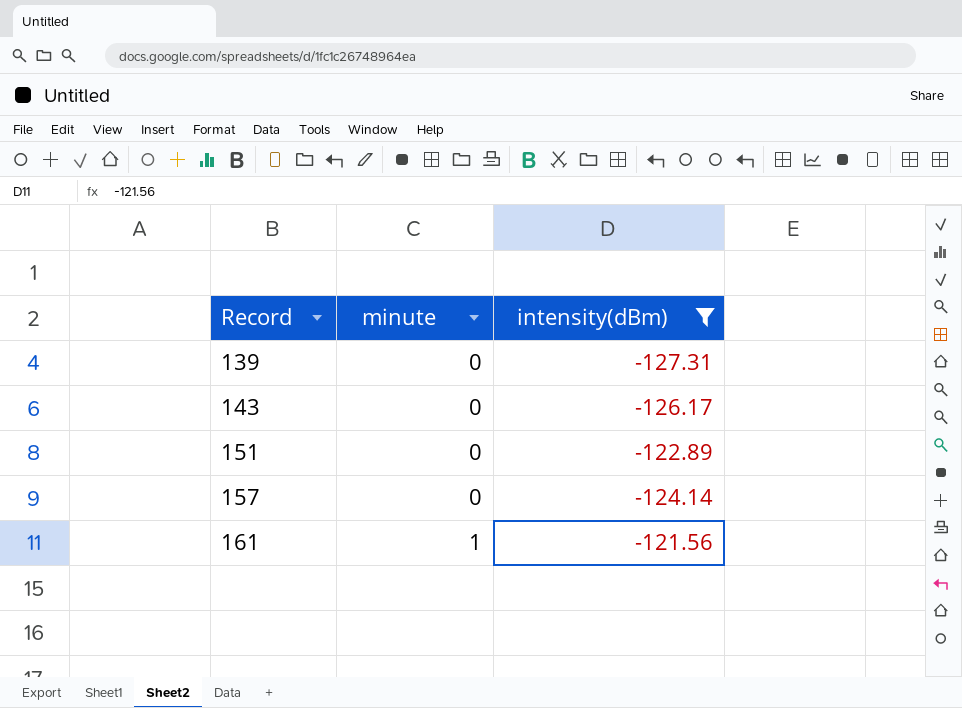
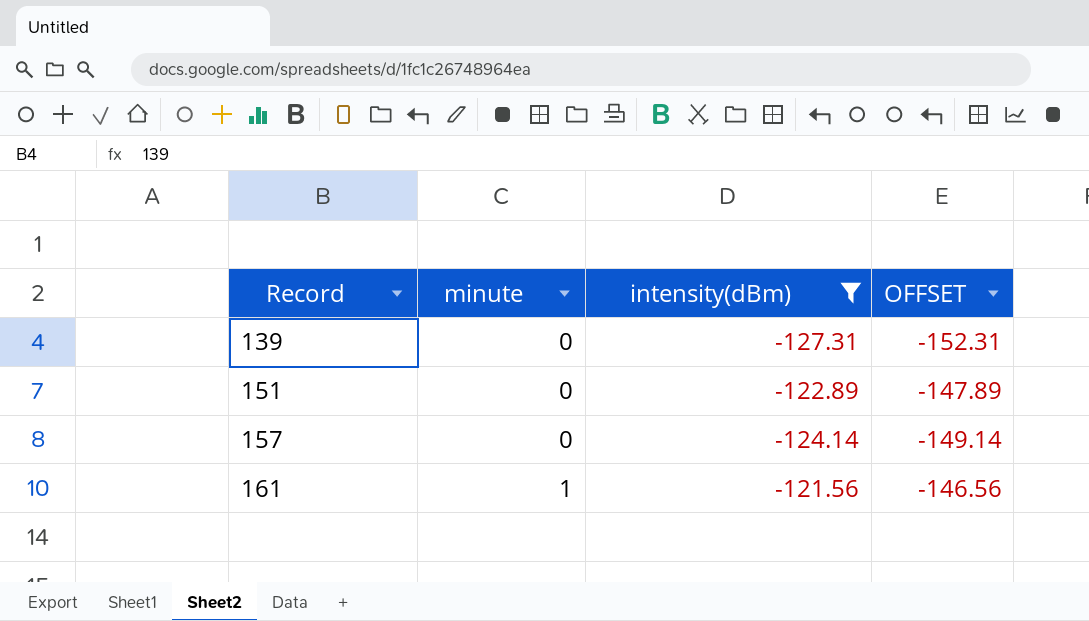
column OFFSET | formula: none -> [intensity(dBm)] - 25
row 143: 0 | -126.17 -> none

